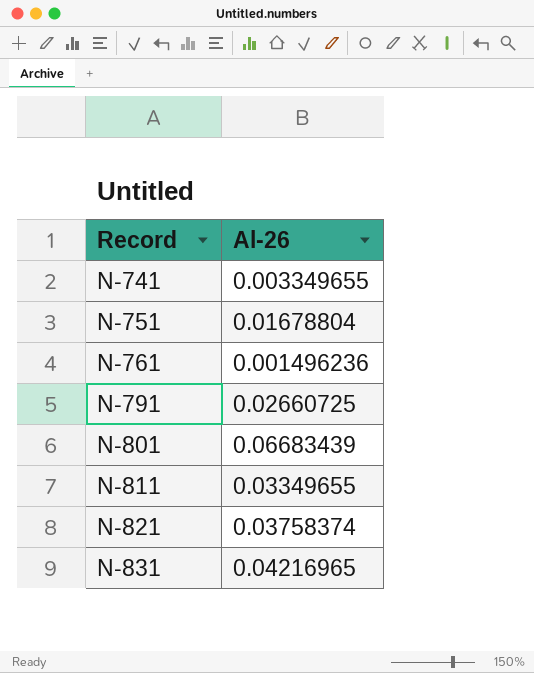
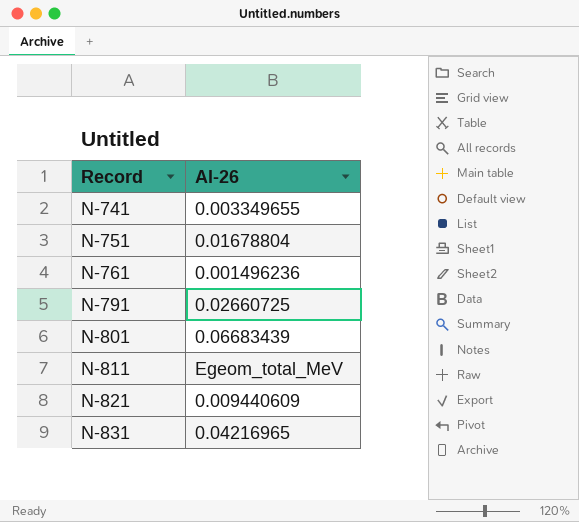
N-811 | Al-26: 0.03349655 -> Egeom_total_MeV
N-821 | Al-26: 0.03758374 -> 0.009440609

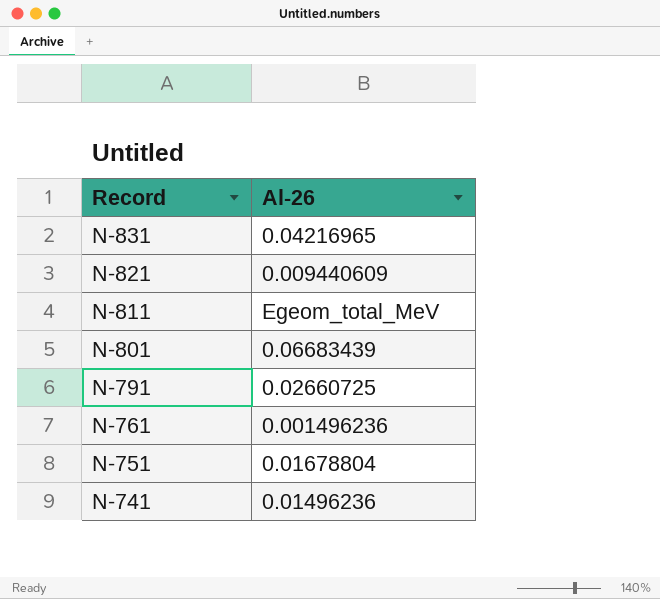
row order: Record ascending -> Record descending
N-741 | Al-26: 0.003349655 -> 0.01496236

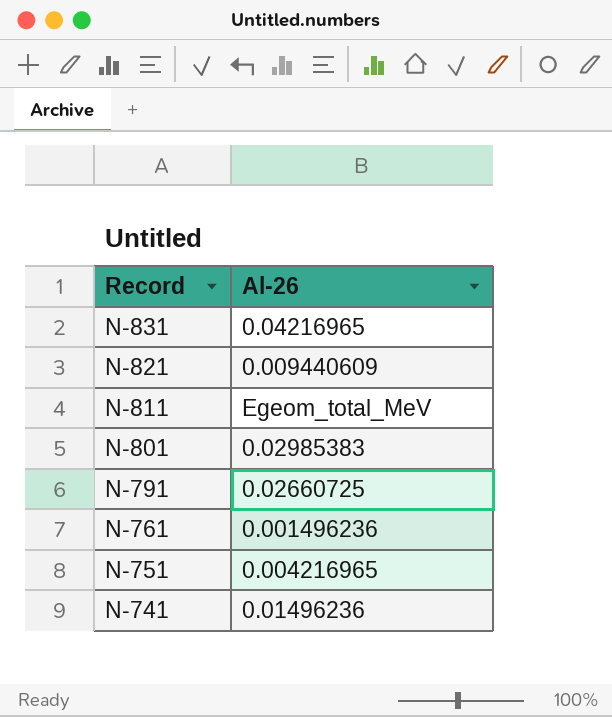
N-801 | Al-26: 0.06683439 -> 0.02985383
N-751 | Al-26: 0.01678804 -> 0.004216965

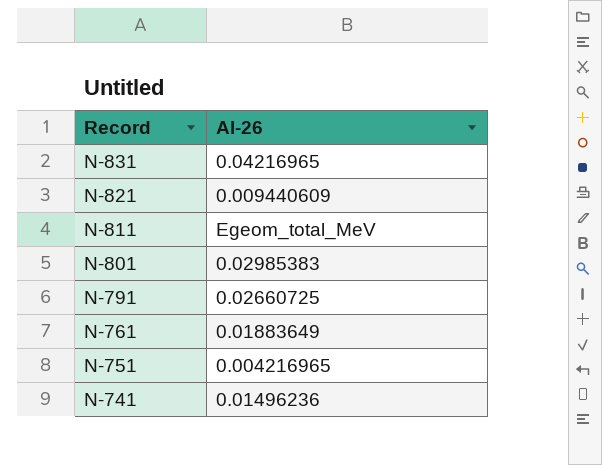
N-761 | Al-26: 0.001496236 -> 0.01883649

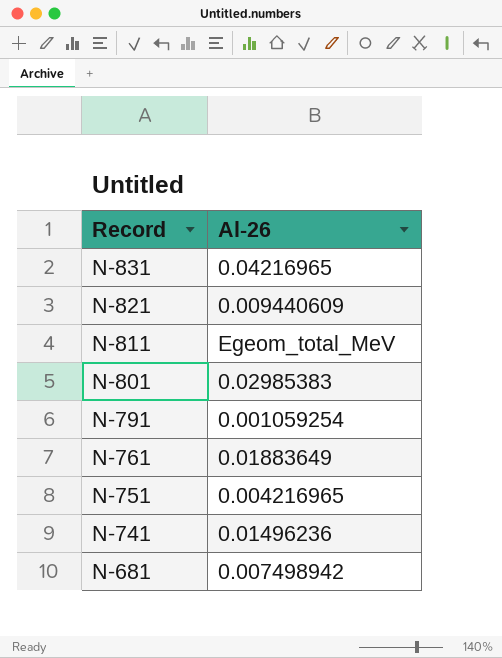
N-791 | Al-26: 0.02660725 -> 0.001059254
row N-681: none -> 0.007498942

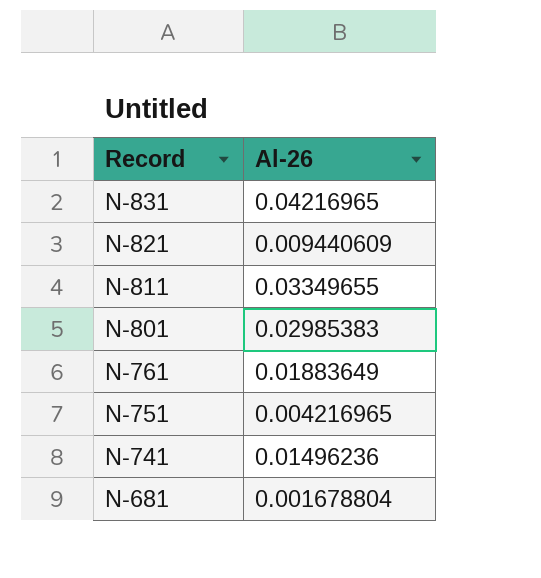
row N-791: 0.001059254 -> none
N-811 | Al-26: Egeom_total_MeV -> 0.03349655
N-681 | Al-26: 0.007498942 -> 0.001678804

